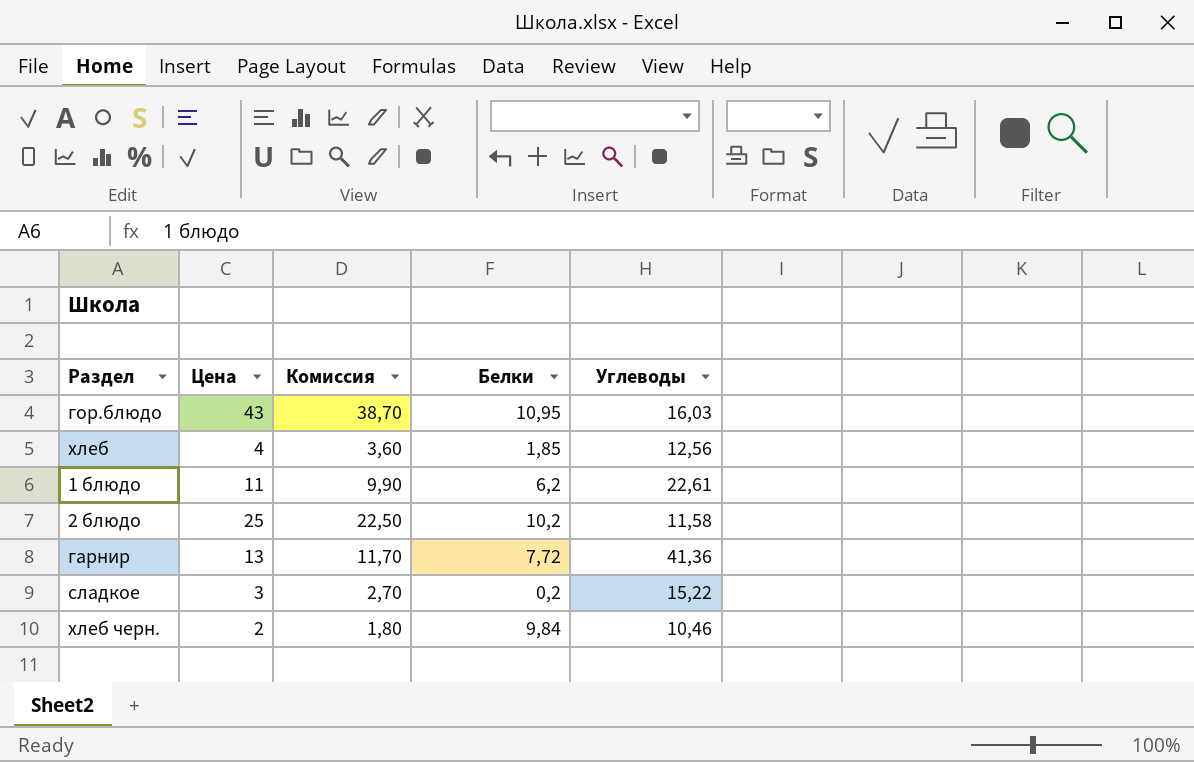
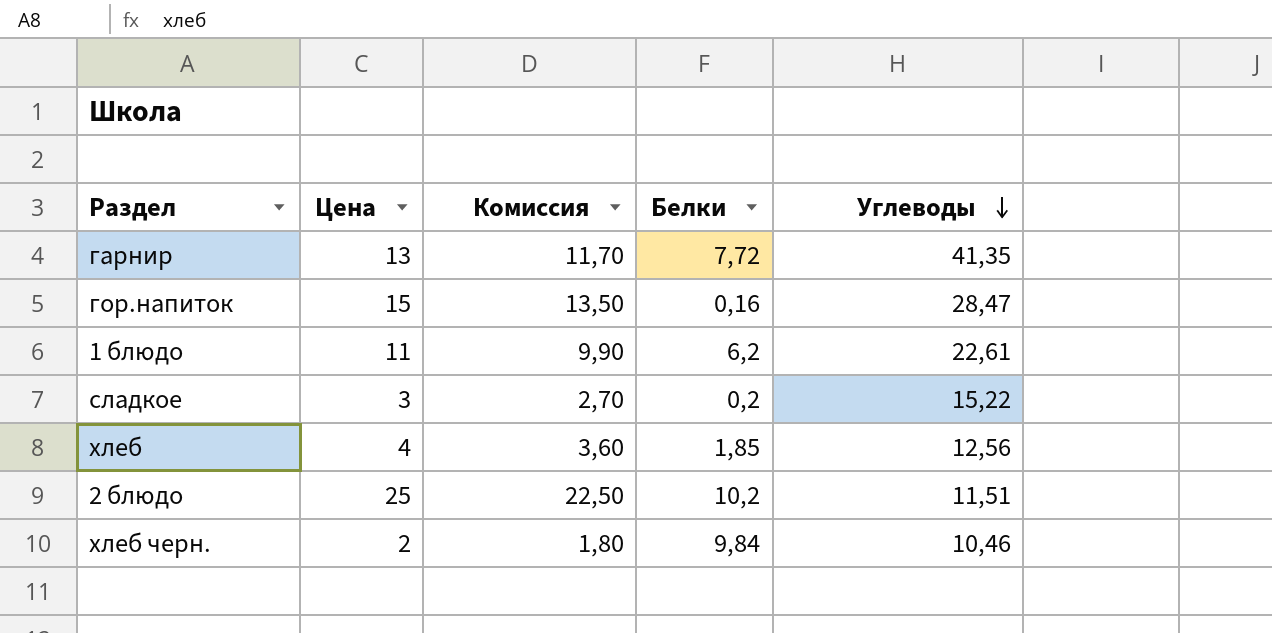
row order: none -> Углеводы descending
row гор.блюдо: 43 | 38,70 | 10,95 | 16,03 -> none
гарнир | Углеводы: 41,36 -> 41,35
row гор.напиток: none -> 15 | 13,50 | 0,16 | 28,47
2 блюдо | Углеводы: 11,58 -> 11,51

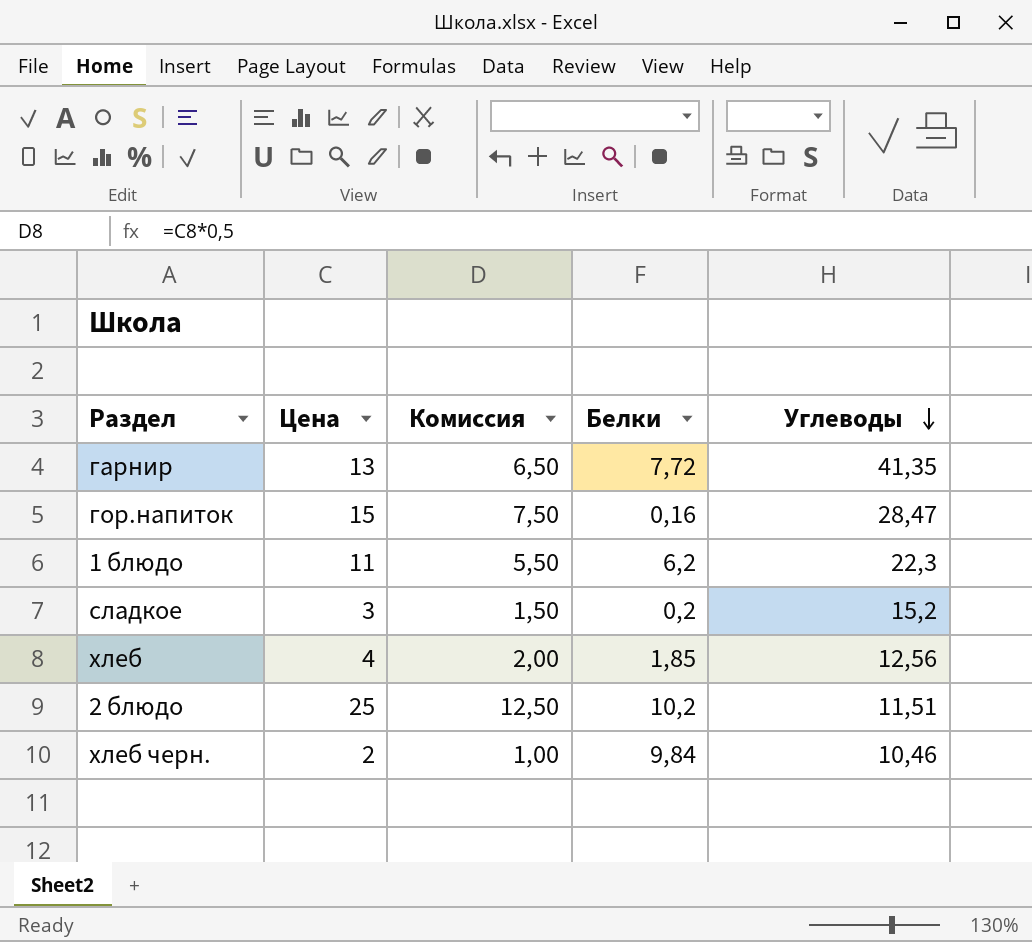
column Комиссия | formula: [Цена] * 0,9 -> [Цена] * 0,5
1 блюдо | Углеводы: 22,61 -> 22,3
сладкое | Углеводы: 15,22 -> 15,2

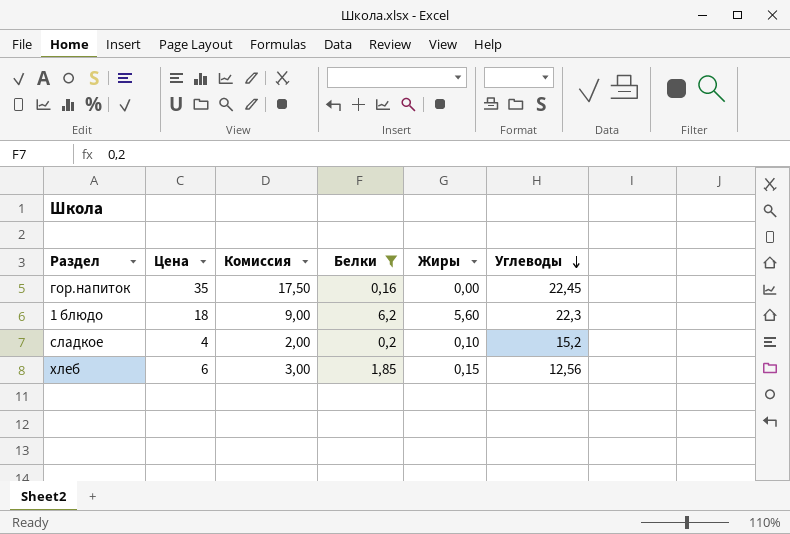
filter: none -> Белки <= 6,2
column Жиры | position: none -> 5
гор.напиток | Цена: 15 -> 35
гор.напиток | Комиссия: 7,50 -> 17,50
гор.напиток | Углеводы: 28,47 -> 22,45
1 блюдо | Цена: 11 -> 18
1 блюдо | Комиссия: 5,50 -> 9,00
сладкое | Цена: 3 -> 4
сладкое | Комиссия: 1,50 -> 2,00
хлеб | Цена: 4 -> 6
хлеб | Комиссия: 2,00 -> 3,00

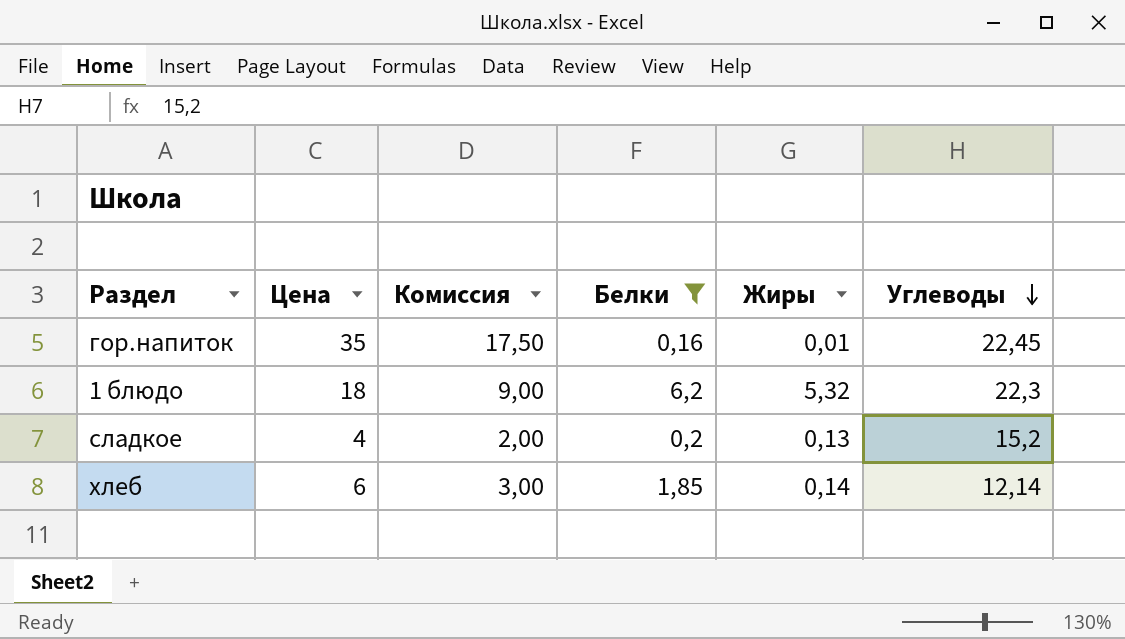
гор.напиток | Жиры: 0,00 -> 0,01
1 блюдо | Жиры: 5,60 -> 5,32
сладкое | Жиры: 0,10 -> 0,13
хлеб | Жиры: 0,15 -> 0,14
хлеб | Углеводы: 12,56 -> 12,14

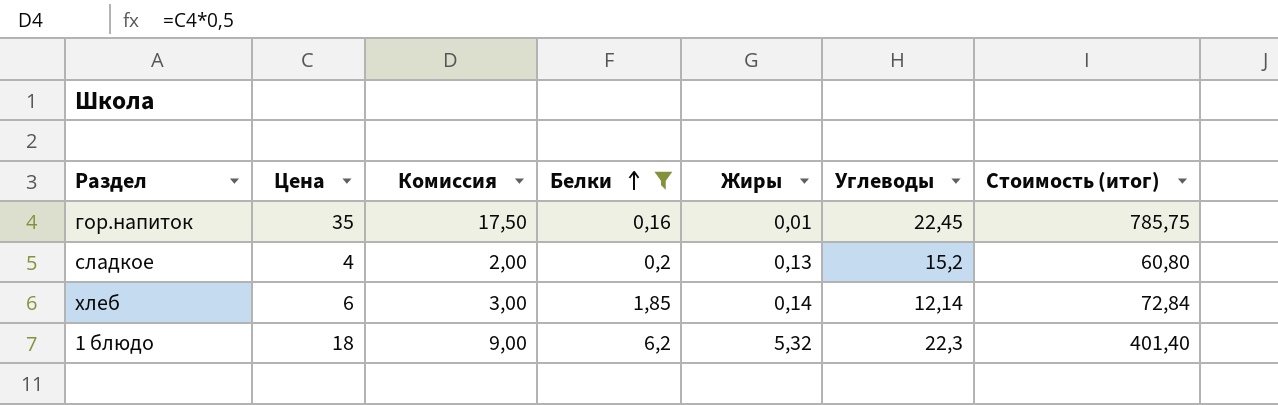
row order: Углеводы descending -> Белки ascending
column Стоимость (итог) | formula: none -> [Цена] * [Углеводы]

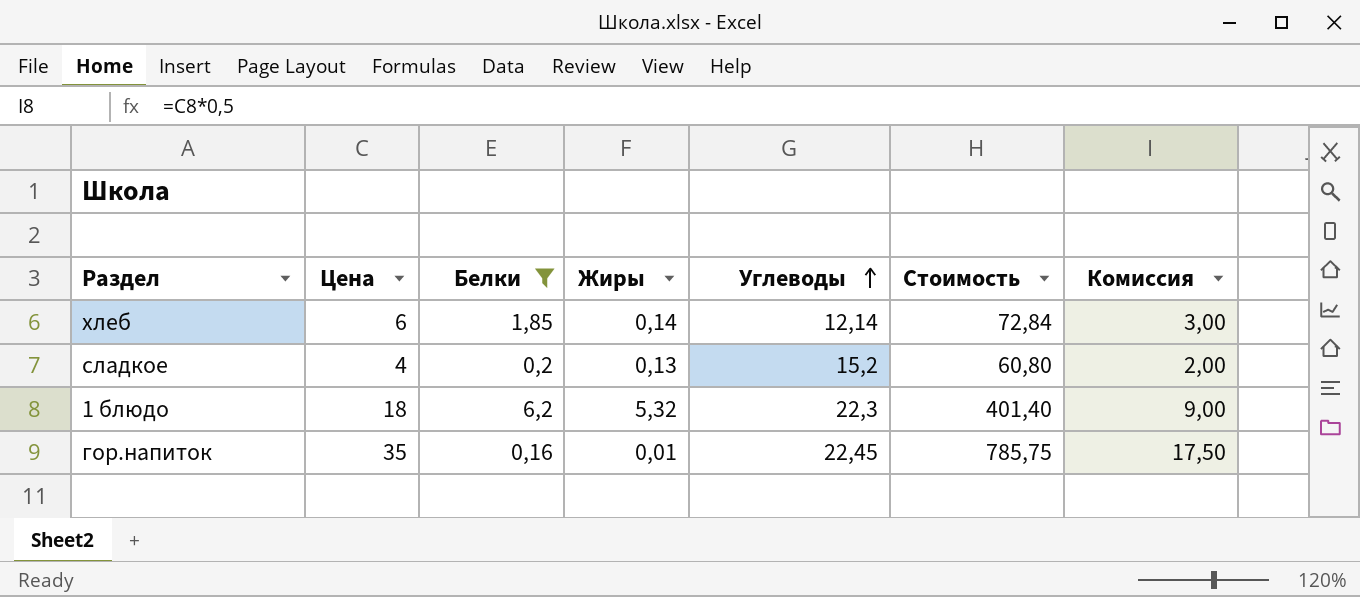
row order: Белки ascending -> Углеводы ascending
column name: Стоимость (итог) -> Стоимость
column Комиссия | position: 3 -> 7

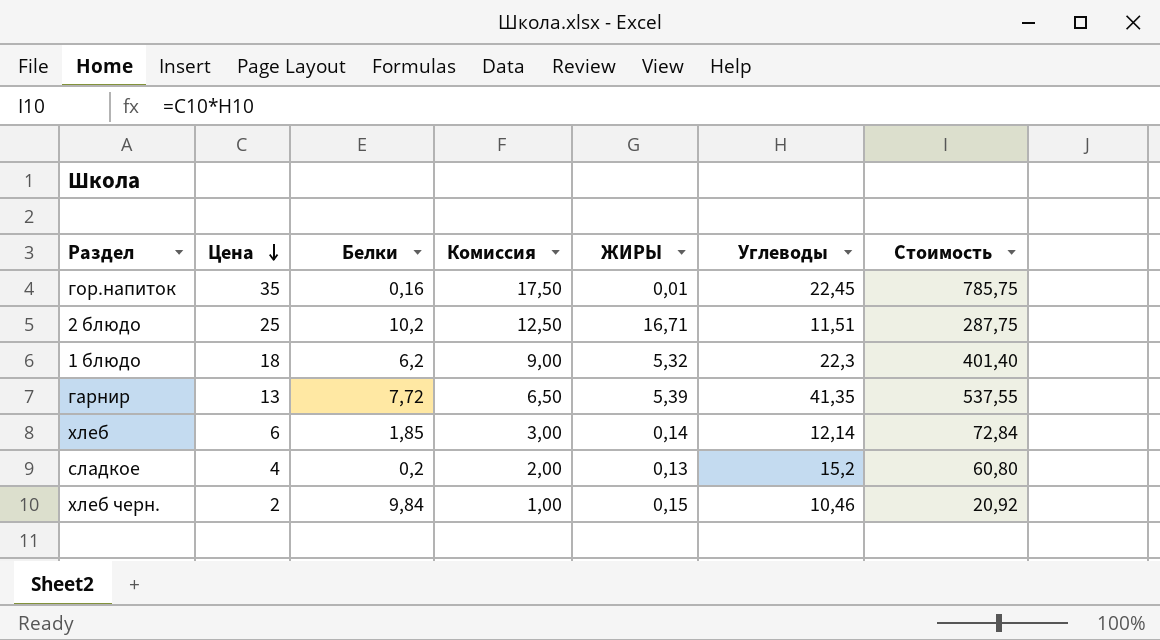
filter: Белки <= 6,2 -> none
row order: Углеводы ascending -> Цена descending
column Комиссия | position: 7 -> 4
column name: Жиры -> ЖИРЫ

